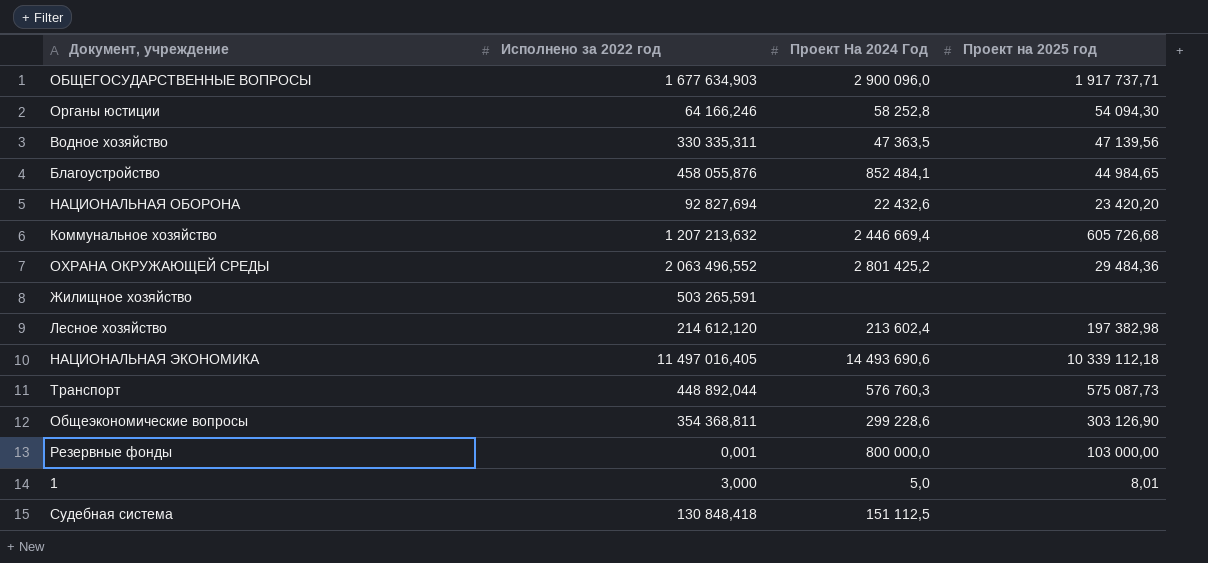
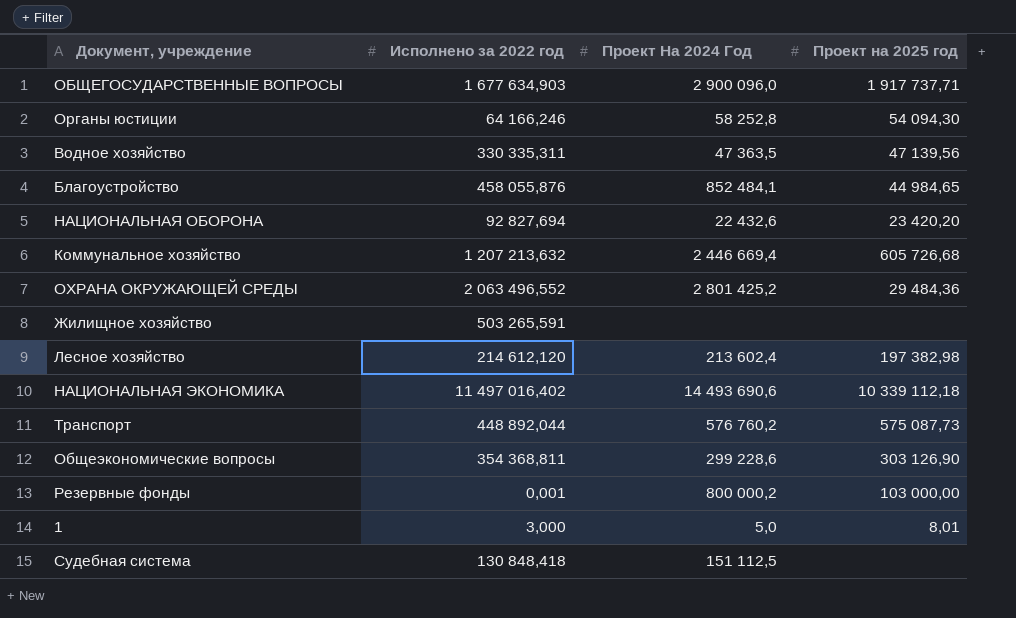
НАЦИОНАЛЬНАЯ ЭКОНОМИКА | Исполнено за 2022 год: 11 497 016,405 -> 11 497 016,402
Транспорт | Проект На 2024 Год: 576 760,3 -> 576 760,2
Резервные фонды | Проект На 2024 Год: 800 000,0 -> 800 000,2

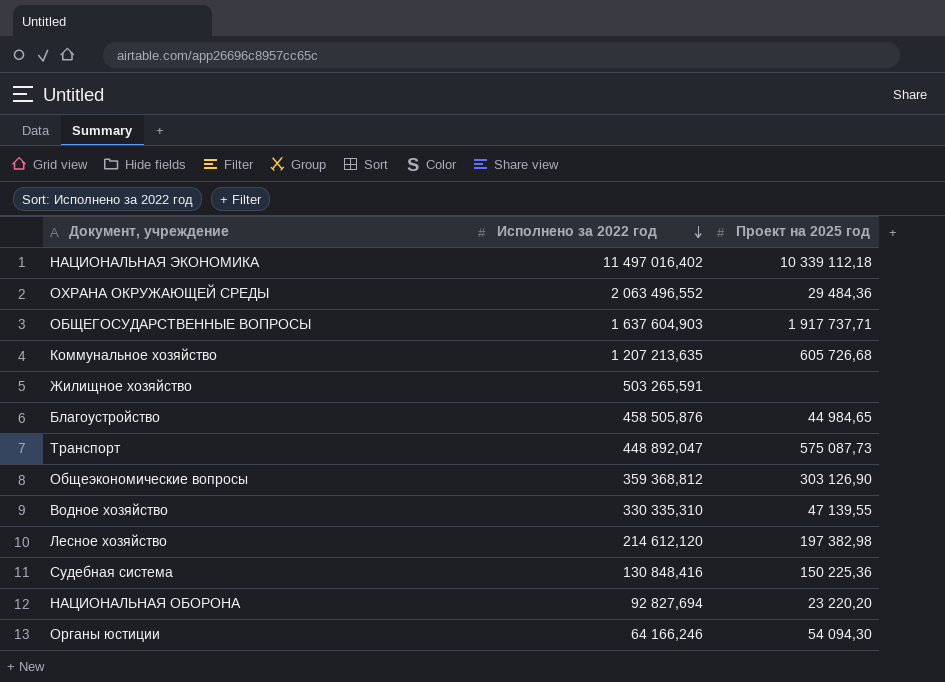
row order: none -> Исполнено за 2022 год descending
column Проект На 2024 Год | position: 3 -> none
row Резервные фонды: 0,001 | 800 000,2 | 103 000,00 -> none
row 1: 3,000 | 5,0 | 8,01 -> none
ОБЩЕГОСУДАРСТВЕННЫЕ ВОПРОСЫ | Исполнено за 2022 год: 1 677 634,903 -> 1 637 604,903
Коммунальное хозяйство | Исполнено за 2022 год: 1 207 213,632 -> 1 207 213,635
Благоустройство | Исполнено за 2022 год: 458 055,876 -> 458 505,876
Транспорт | Исполнено за 2022 год: 448 892,044 -> 448 892,047
Общеэкономические вопросы | Исполнено за 2022 год: 354 368,811 -> 359 368,812
Водное хозяйство | Исполнено за 2022 год: 330 335,311 -> 330 335,310
Водное хозяйство | Проект на 2025 год: 47 139,56 -> 47 139,55
Судебная система | Исполнено за 2022 год: 130 848,418 -> 130 848,416
Судебная система | Проект на 2025 год: none -> 150 225,36
НАЦИОНАЛЬНАЯ ОБОРОНА | Проект на 2025 год: 23 420,20 -> 23 220,20

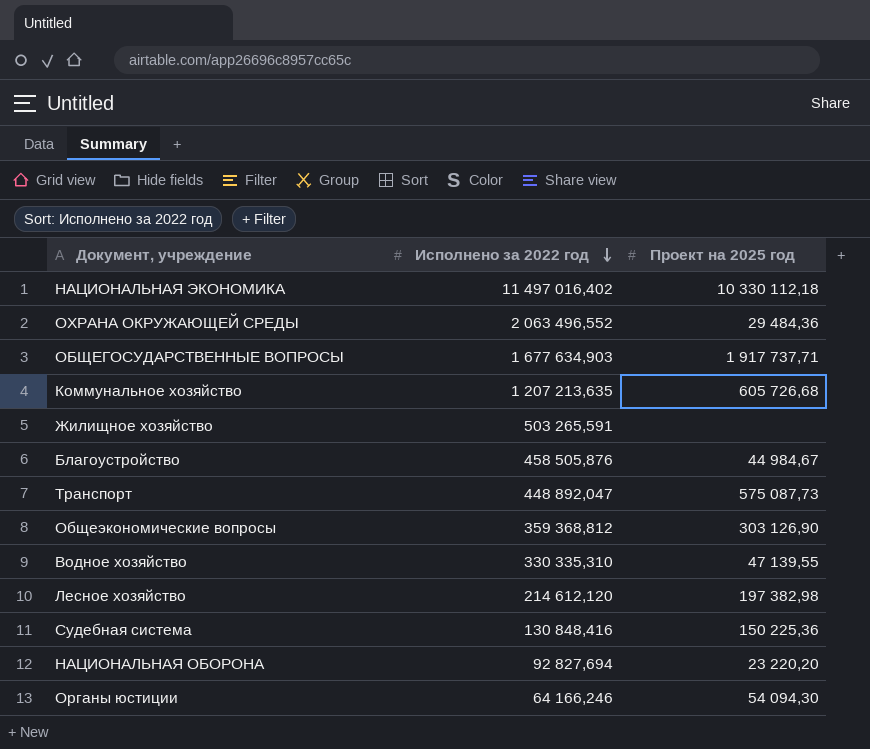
НАЦИОНАЛЬНАЯ ЭКОНОМИКА | Проект на 2025 год: 10 339 112,18 -> 10 330 112,18
ОБЩЕГОСУДАРСТВЕННЫЕ ВОПРОСЫ | Исполнено за 2022 год: 1 637 604,903 -> 1 677 634,903
Благоустройство | Проект на 2025 год: 44 984,65 -> 44 984,67

